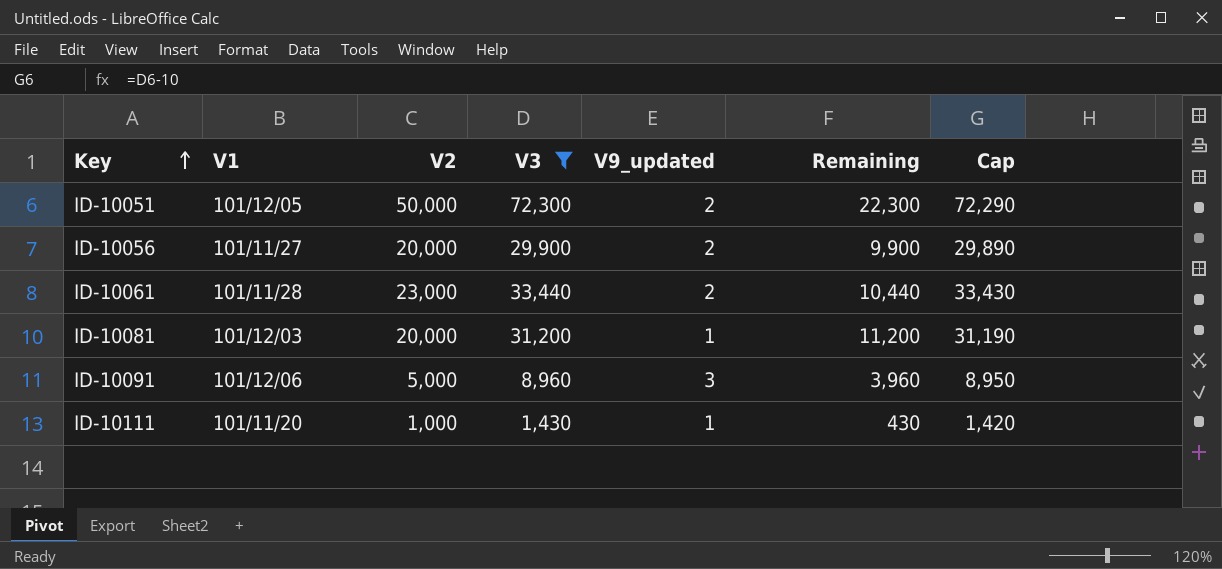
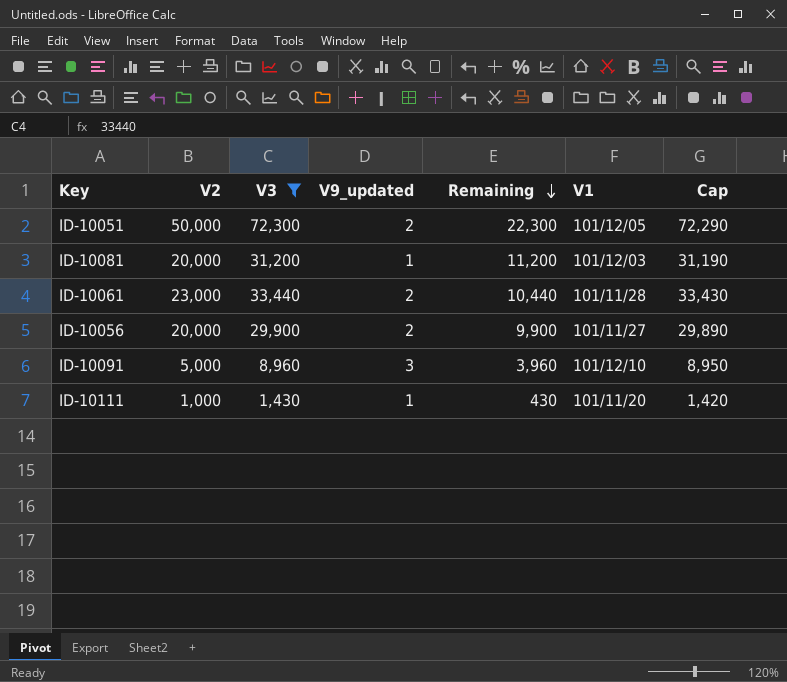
row order: Key ascending -> Remaining descending
column V1 | position: 2 -> 6
ID-10091 | V1: 101/12/06 -> 101/12/10

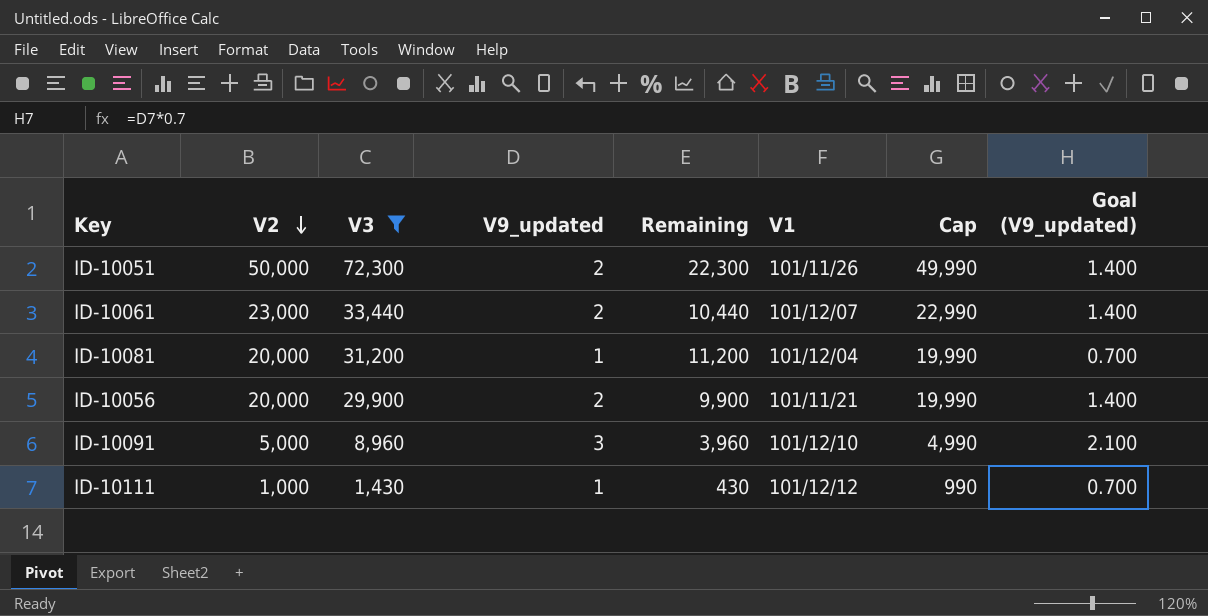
row order: Remaining descending -> V2 descending
column Cap | formula: [V3] - 10 -> [V2] - 10
column Goal (V9_updated) | formula: none -> [V9_updated] * 0.7
ID-10051 | V1: 101/12/05 -> 101/11/26
ID-10061 | V1: 101/11/28 -> 101/12/07
ID-10081 | V1: 101/12/03 -> 101/12/04
ID-10056 | V1: 101/11/27 -> 101/11/21
ID-10111 | V1: 101/11/20 -> 101/12/12

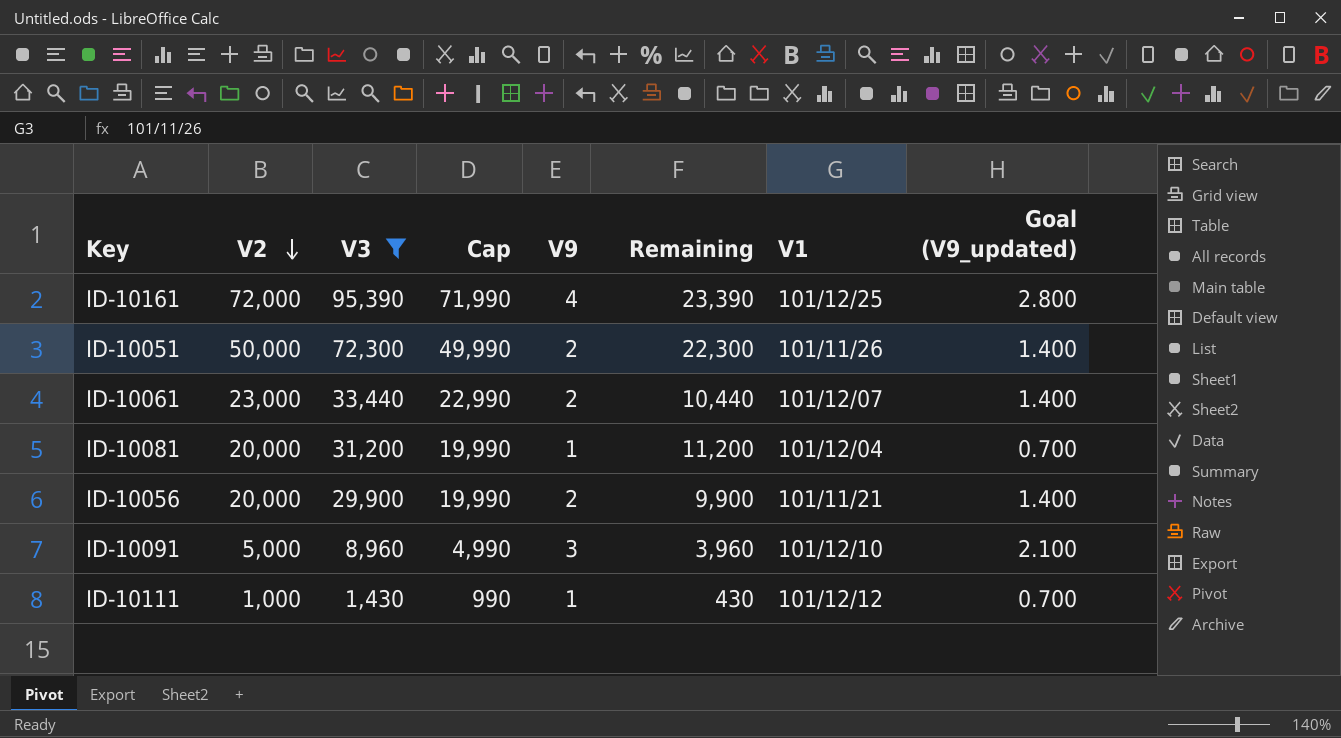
column Cap | position: 7 -> 4
column name: V9_updated -> V9
row ID-10161: none -> 72,000 | 95,390 | 71,990 | 4 | 23,390 | 101/12/25 | 2.800

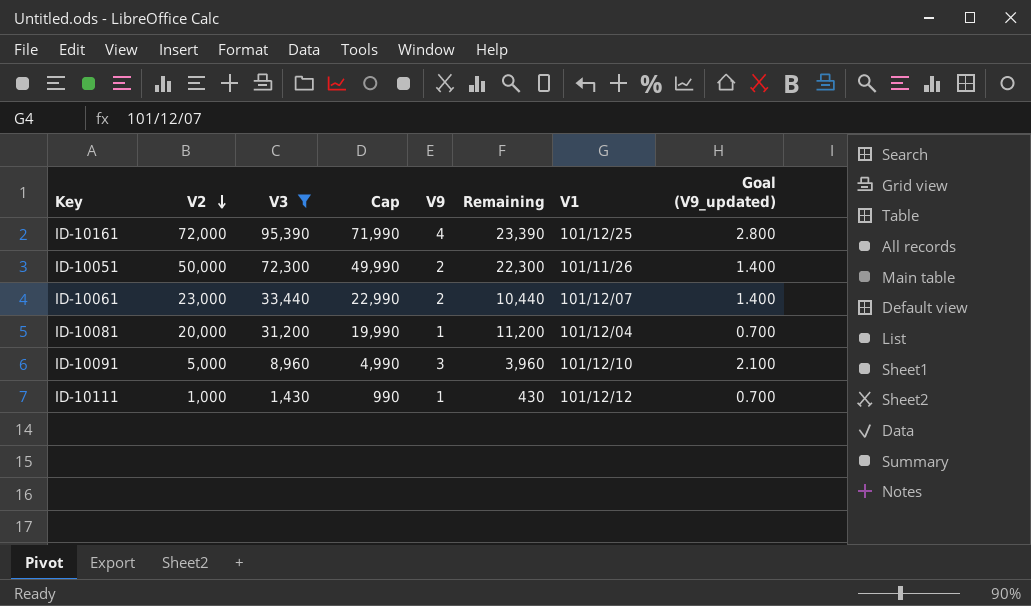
row ID-10056: 20,000 | 29,900 | 19,990 | 2 | 9,900 | 101/11/21 | 1.400 -> none

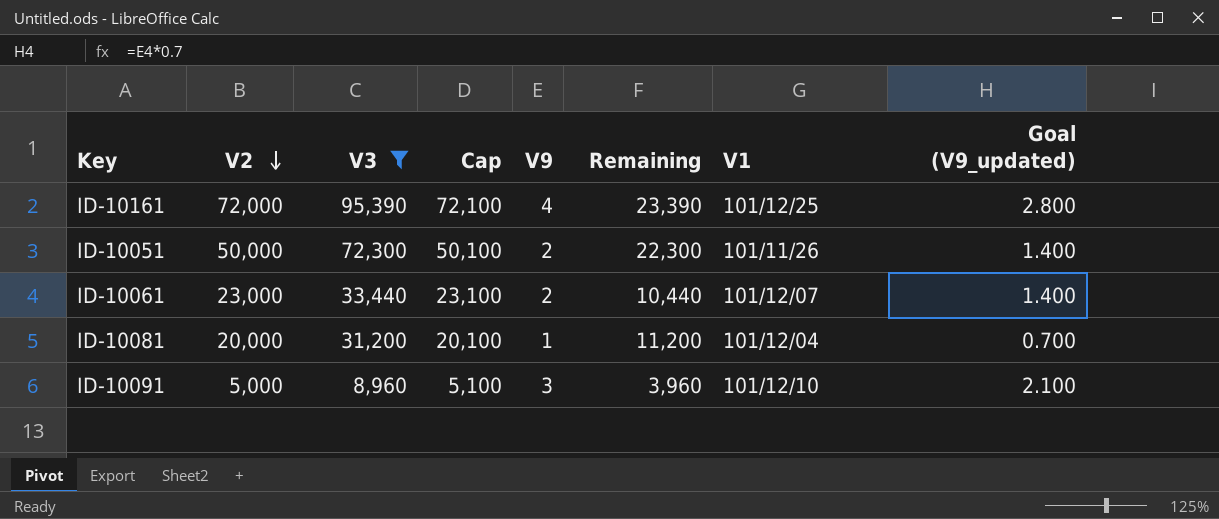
column Cap | formula: [V2] - 10 -> [V2] + 100
row ID-10111: 1,000 | 1,430 | 990 | 1 | 430 | 101/12/12 | 0.700 -> none

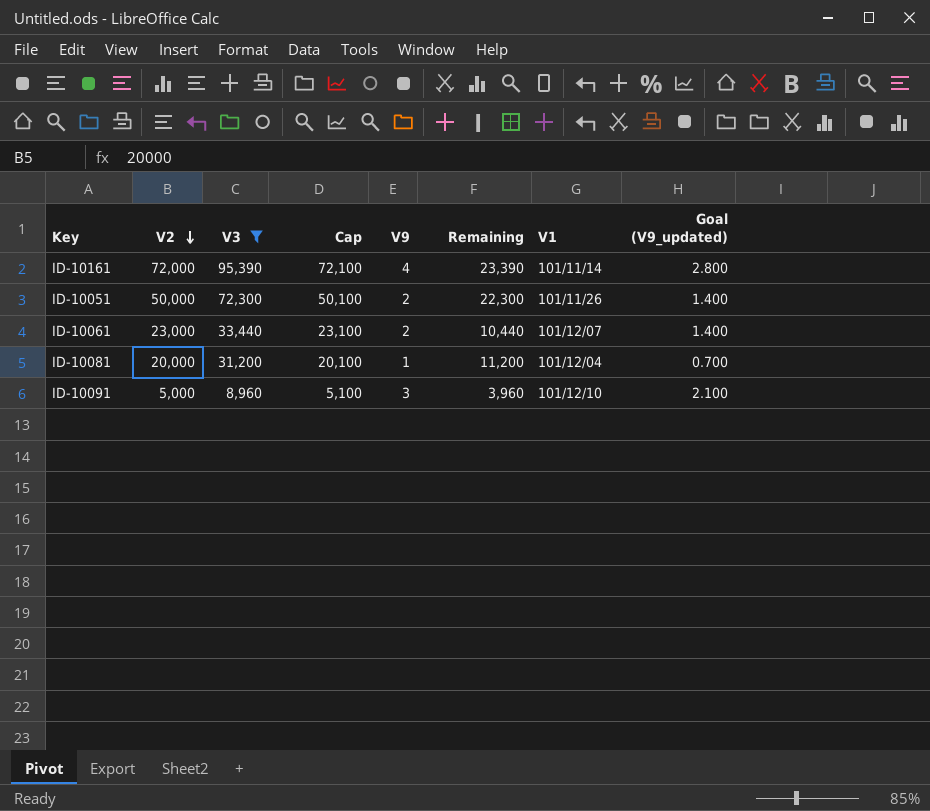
ID-10161 | V1: 101/12/25 -> 101/11/14

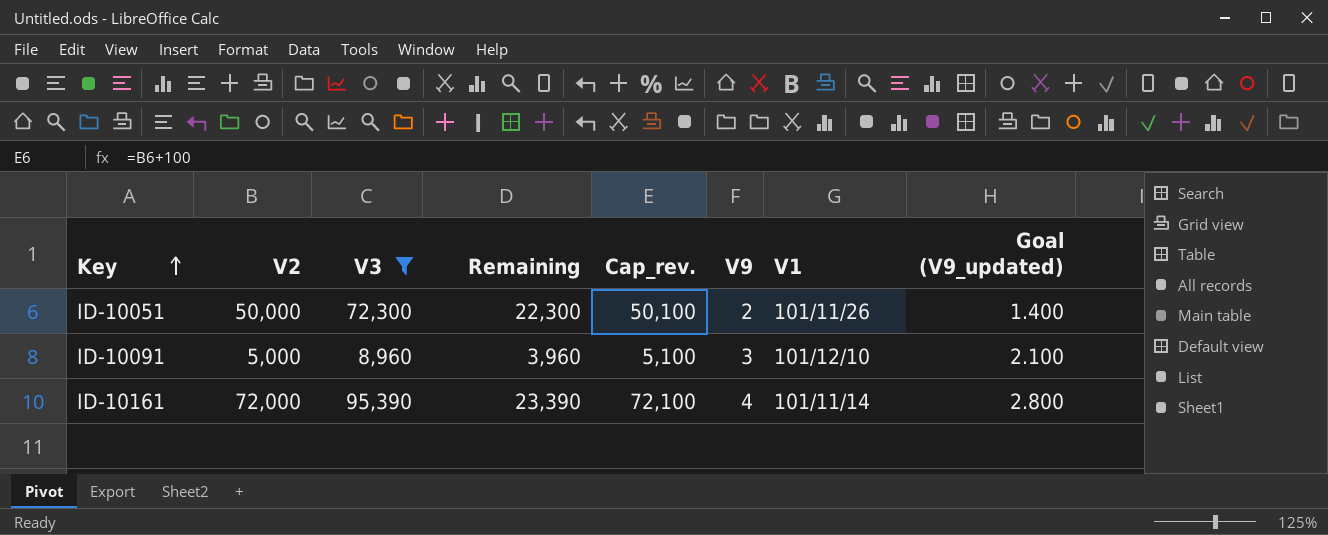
row order: V2 descending -> Key ascending
column Remaining | position: 6 -> 4
column name: Cap -> Cap_rev.
row ID-10061: 23,000 | 33,440 | 23,100 | 2 | 10,440 | 101/12/07 | 1.400 -> none
row ID-10081: 20,000 | 31,200 | 20,100 | 1 | 11,200 | 101/12/04 | 0.700 -> none

